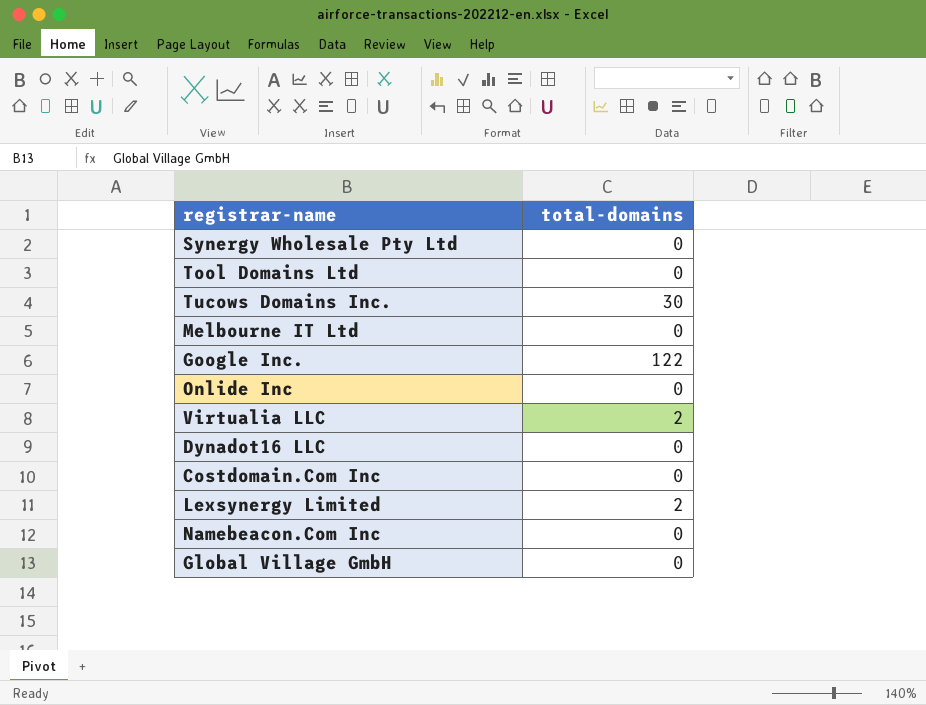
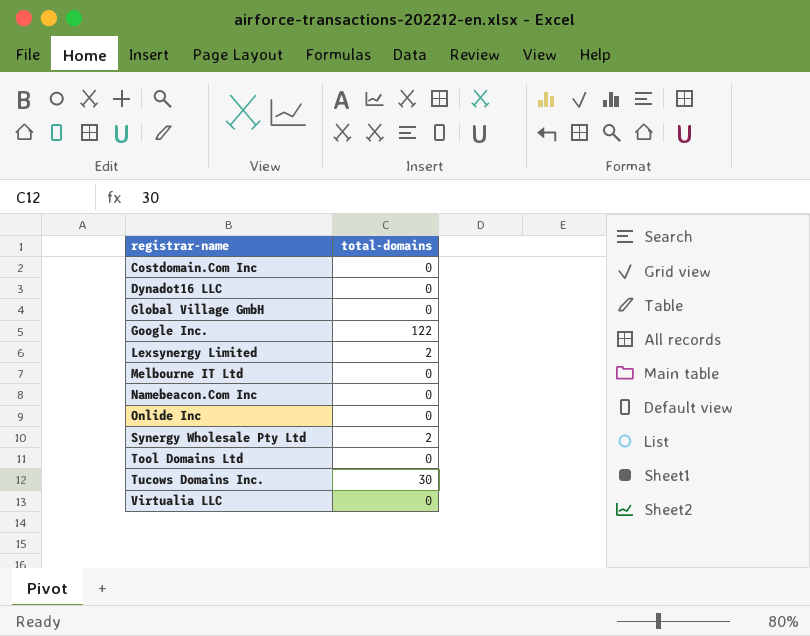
row order: none -> registrar-name ascending
Synergy Wholesale Pty Ltd | total-domains: 0 -> 2
Virtualia LLC | total-domains: 2 -> 0

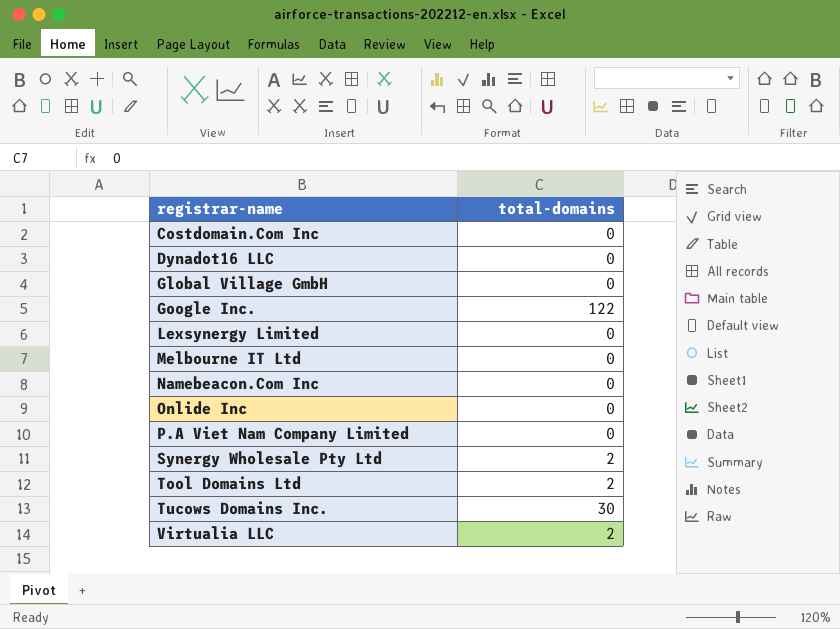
Lexsynergy Limited | total-domains: 2 -> 0
row P.A Viet Nam Company Limited: none -> 0
Tool Domains Ltd | total-domains: 0 -> 2
Virtualia LLC | total-domains: 0 -> 2

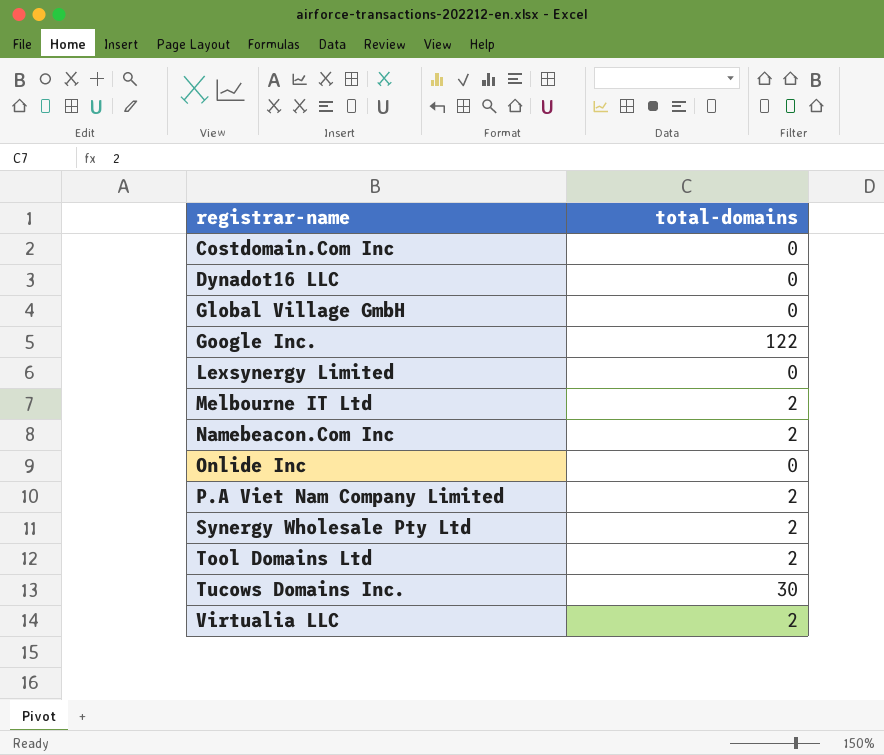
Melbourne IT Ltd | total-domains: 0 -> 2
Namebeacon.Com Inc | total-domains: 0 -> 2
P.A Viet Nam Company Limited | total-domains: 0 -> 2

